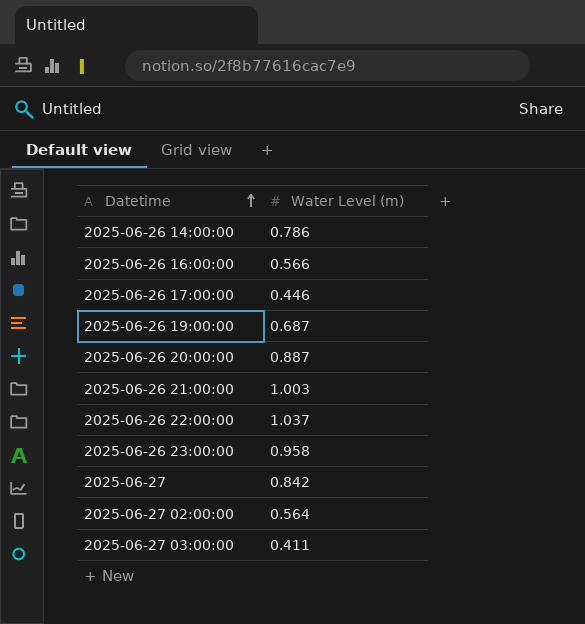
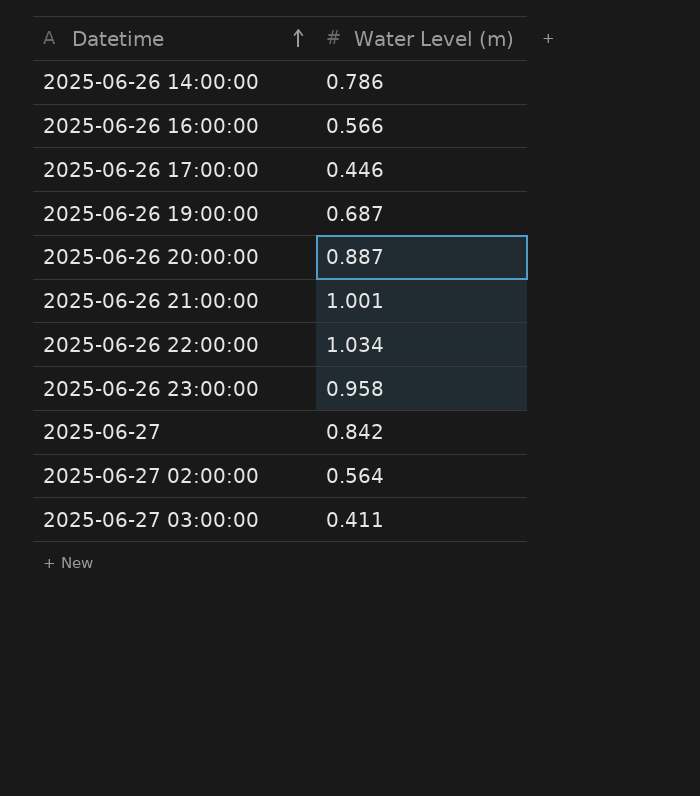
2025-06-26 21:00:00 | Water Level (m): 1.003 -> 1.001
2025-06-26 22:00:00 | Water Level (m): 1.037 -> 1.034

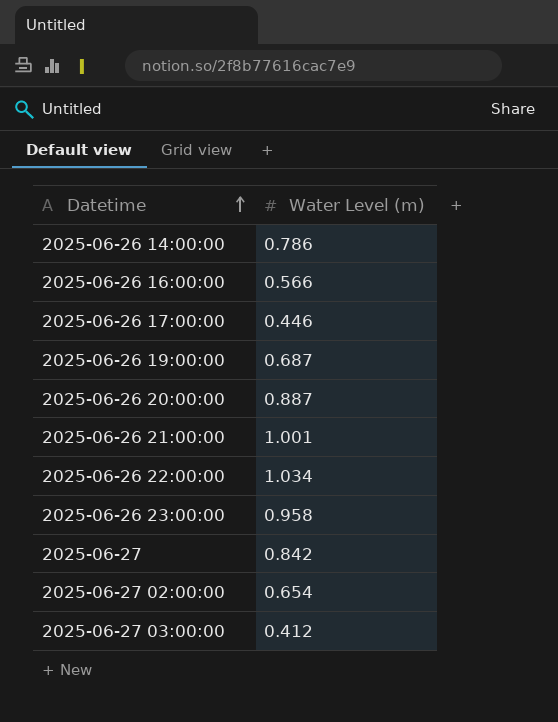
2025-06-27 02:00:00 | Water Level (m): 0.564 -> 0.654
2025-06-27 03:00:00 | Water Level (m): 0.411 -> 0.412

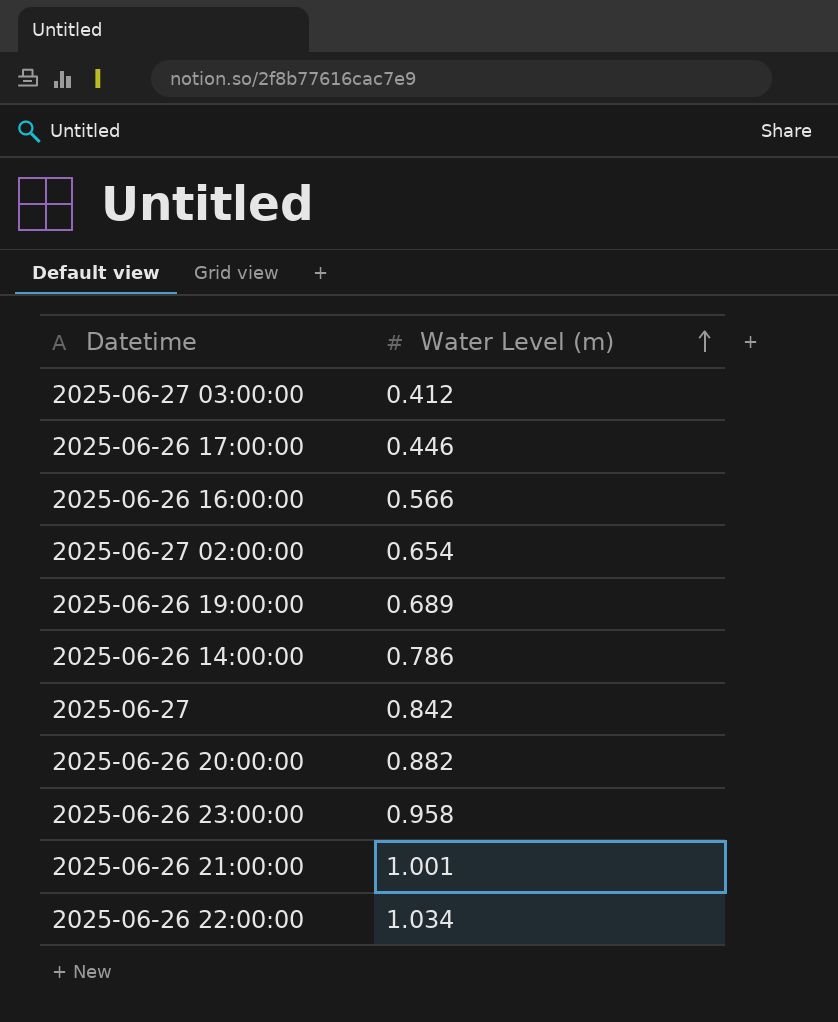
row order: Datetime ascending -> Water Level (m) ascending
2025-06-26 19:00:00 | Water Level (m): 0.687 -> 0.689
2025-06-26 20:00:00 | Water Level (m): 0.887 -> 0.882

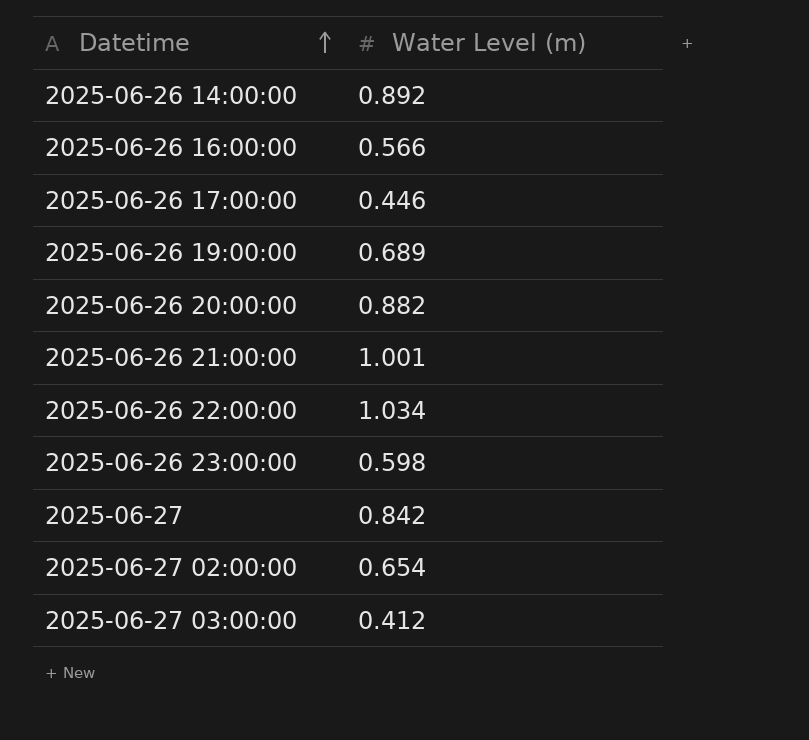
row order: Water Level (m) ascending -> Datetime ascending
2025-06-26 14:00:00 | Water Level (m): 0.786 -> 0.892
2025-06-26 23:00:00 | Water Level (m): 0.958 -> 0.598

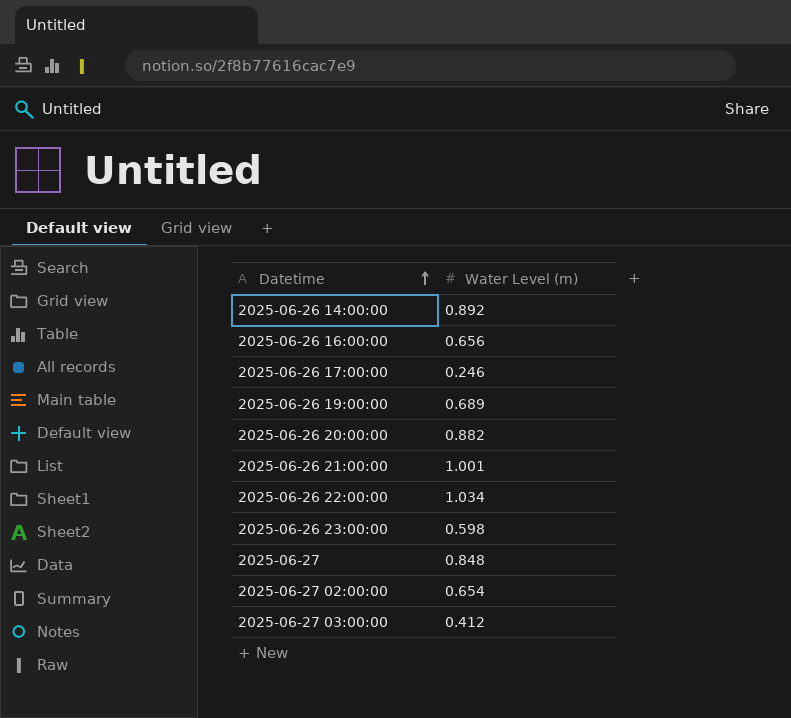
2025-06-26 16:00:00 | Water Level (m): 0.566 -> 0.656
2025-06-26 17:00:00 | Water Level (m): 0.446 -> 0.246
2025-06-27 | Water Level (m): 0.842 -> 0.848

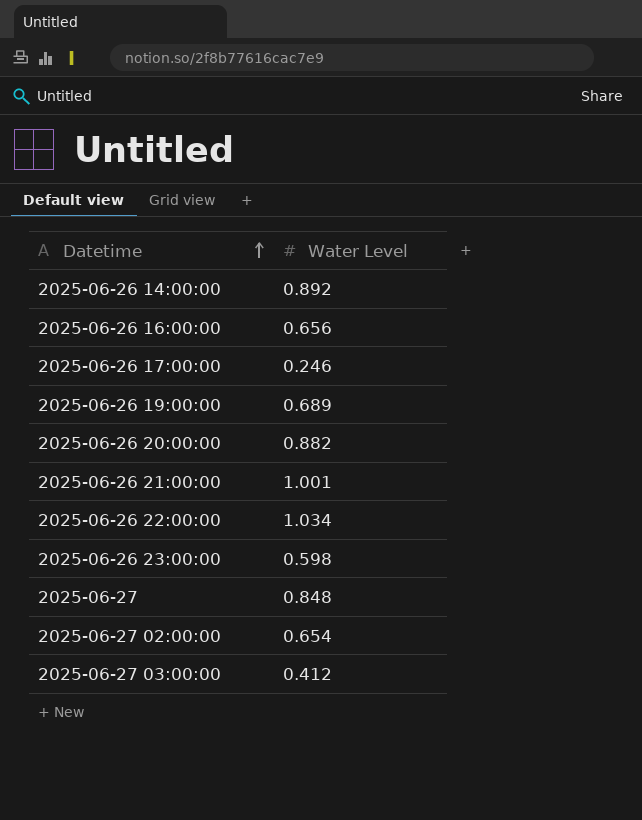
column name: Water Level (m) -> Water Level

